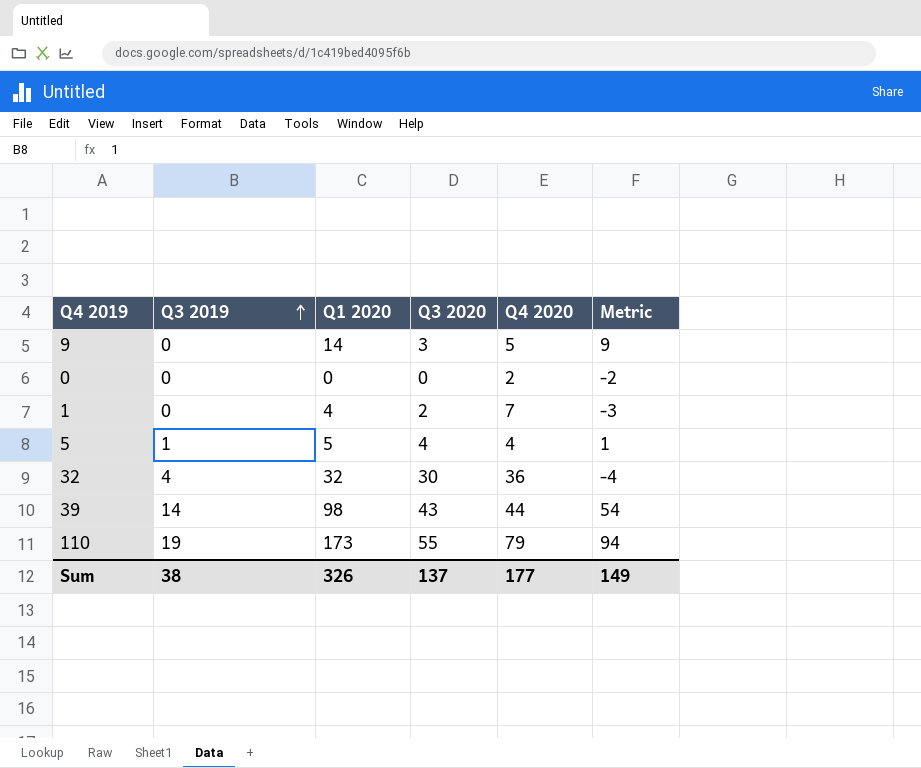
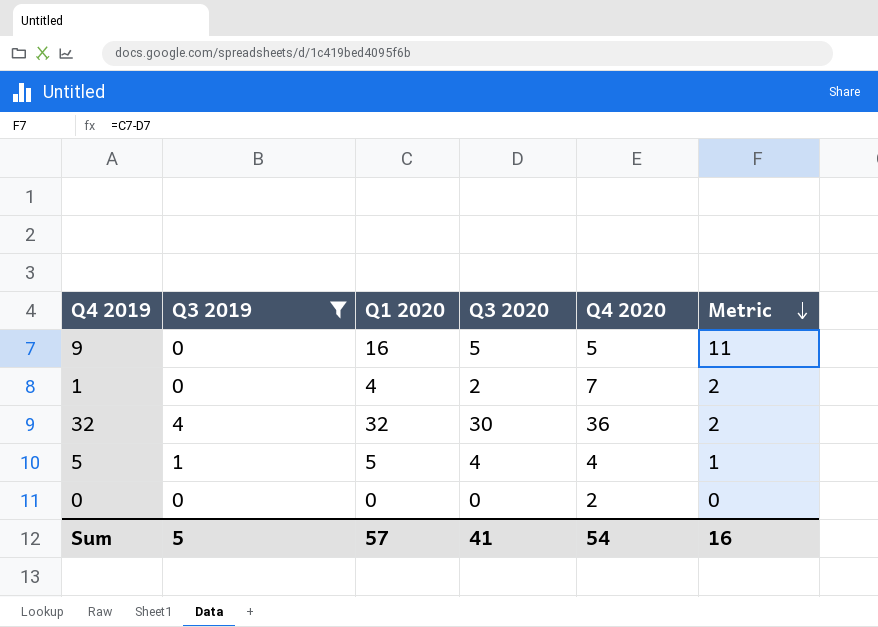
filter: none -> Q3 2019 <= 4
row order: Q3 2019 ascending -> Metric descending
column Metric | formula: [Q1 2020] - [Q4 2020] -> [Q1 2020] - [Q3 2020]
9 | Q1 2020: 14 -> 16
9 | Q3 2020: 3 -> 5
Sum | Q3 2019: 38 -> 5
Sum | Q1 2020: 326 -> 57
Sum | Q3 2020: 137 -> 41
Sum | Q4 2020: 177 -> 54
Sum | Metric: 149 -> 16

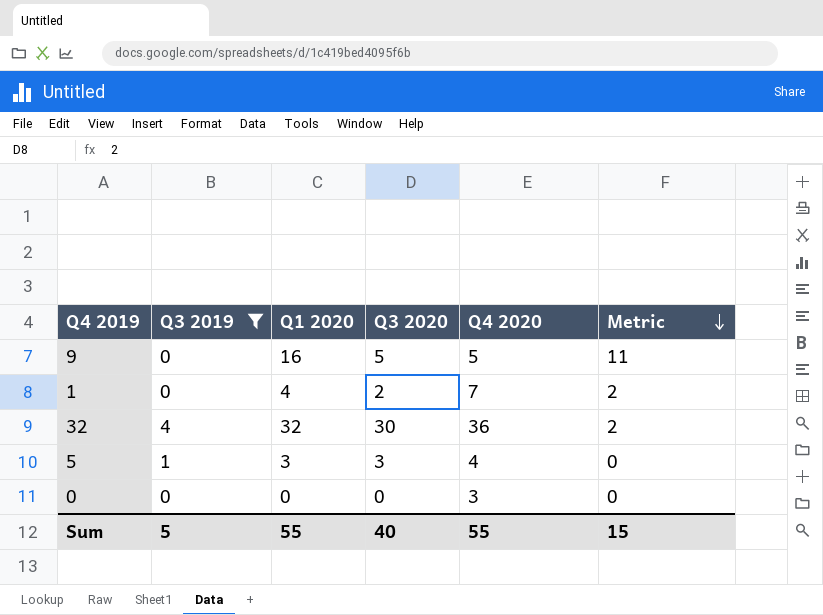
5 | Q1 2020: 5 -> 3
5 | Q3 2020: 4 -> 3
5 | Metric: 1 -> 0
0 | Q4 2020: 2 -> 3
Sum | Q1 2020: 57 -> 55
Sum | Q3 2020: 41 -> 40
Sum | Q4 2020: 54 -> 55
Sum | Metric: 16 -> 15

